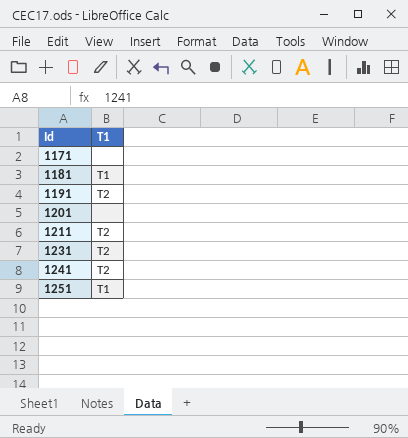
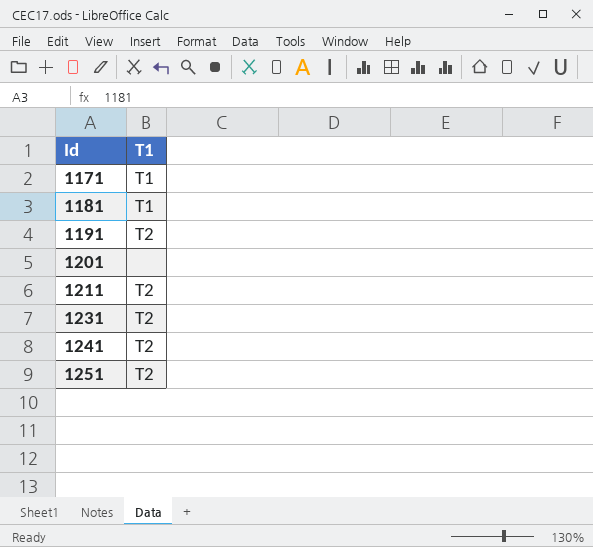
1171 | T1: none -> T1
1251 | T1: T1 -> T2

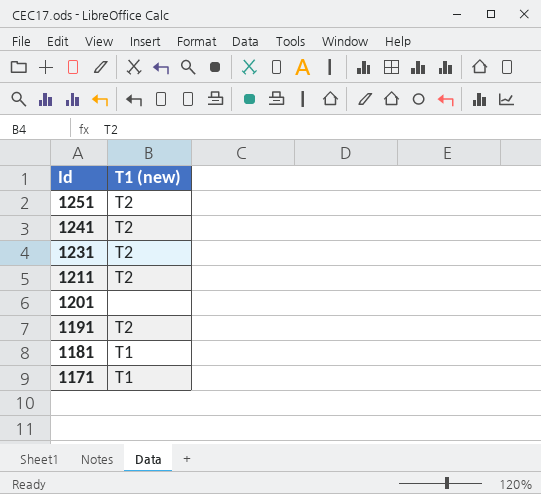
row order: Id ascending -> Id descending
column name: T1 -> T1 (new)

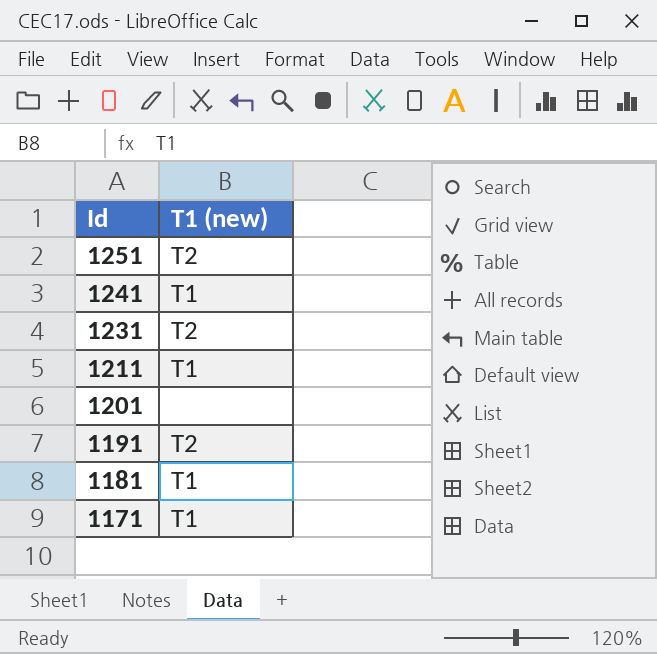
1241 | T1 (new): T2 -> T1
1211 | T1 (new): T2 -> T1

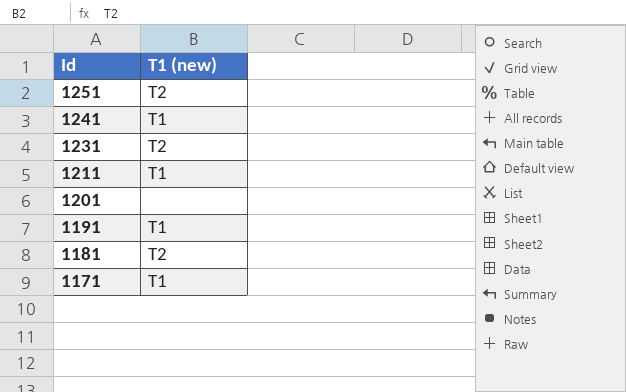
1191 | T1 (new): T2 -> T1
1181 | T1 (new): T1 -> T2

